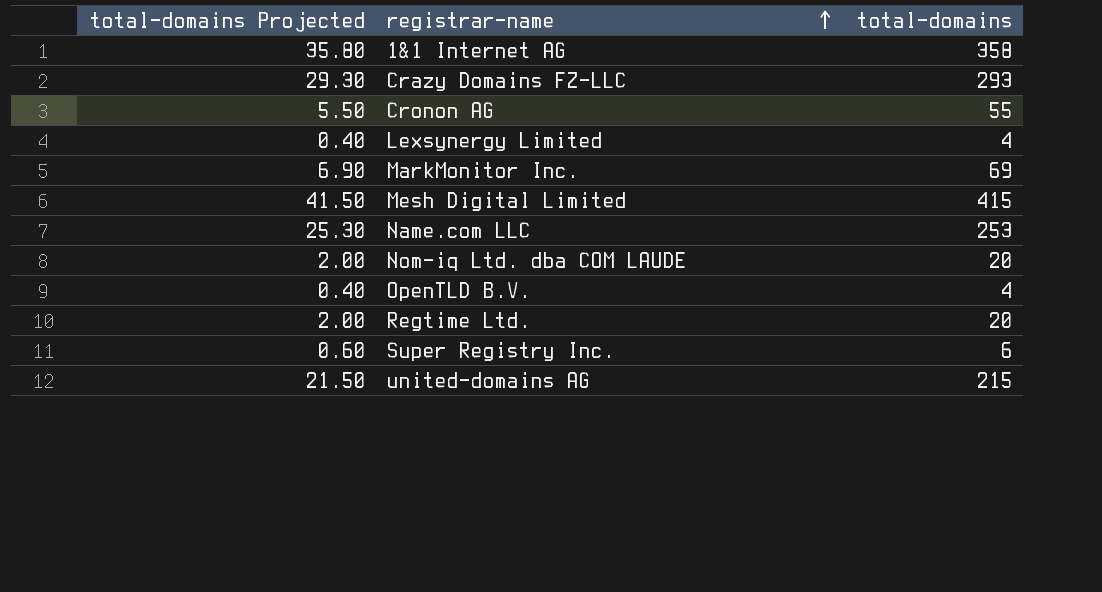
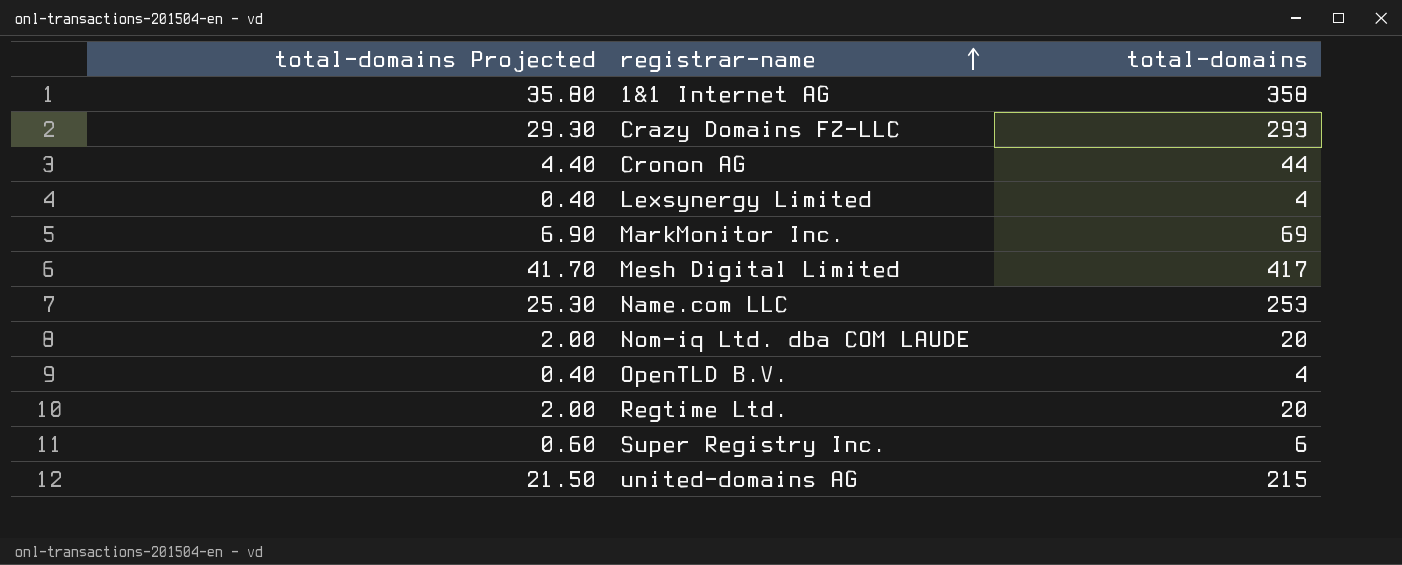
Cronon AG | total-domains Projected: 5.50 -> 4.40
Cronon AG | total-domains: 55 -> 44
Mesh Digital Limited | total-domains Projected: 41.50 -> 41.70
Mesh Digital Limited | total-domains: 415 -> 417

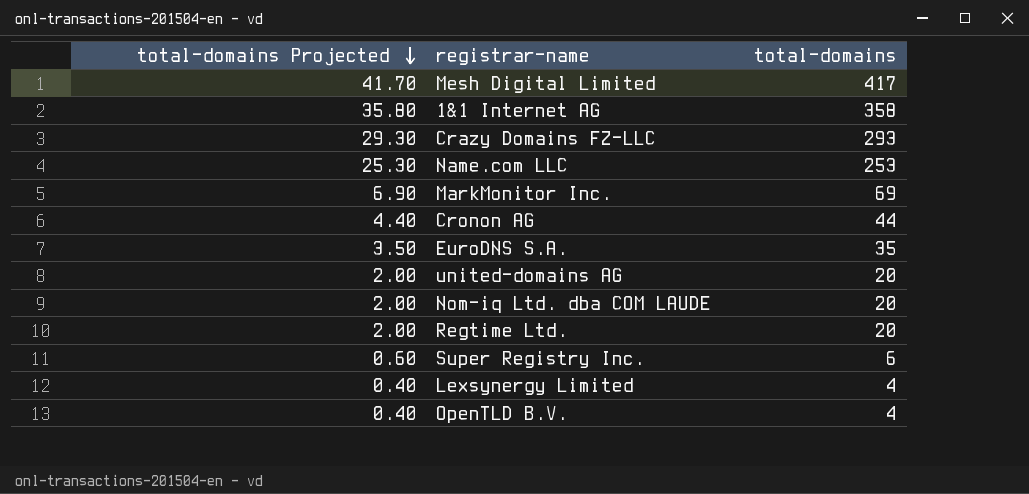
row order: registrar-name ascending -> total-domains Projected descending
row EuroDNS S.A.: none -> 3.50 | 35
united-domains AG | total-domains Projected: 21.50 -> 2.00
united-domains AG | total-domains: 215 -> 20

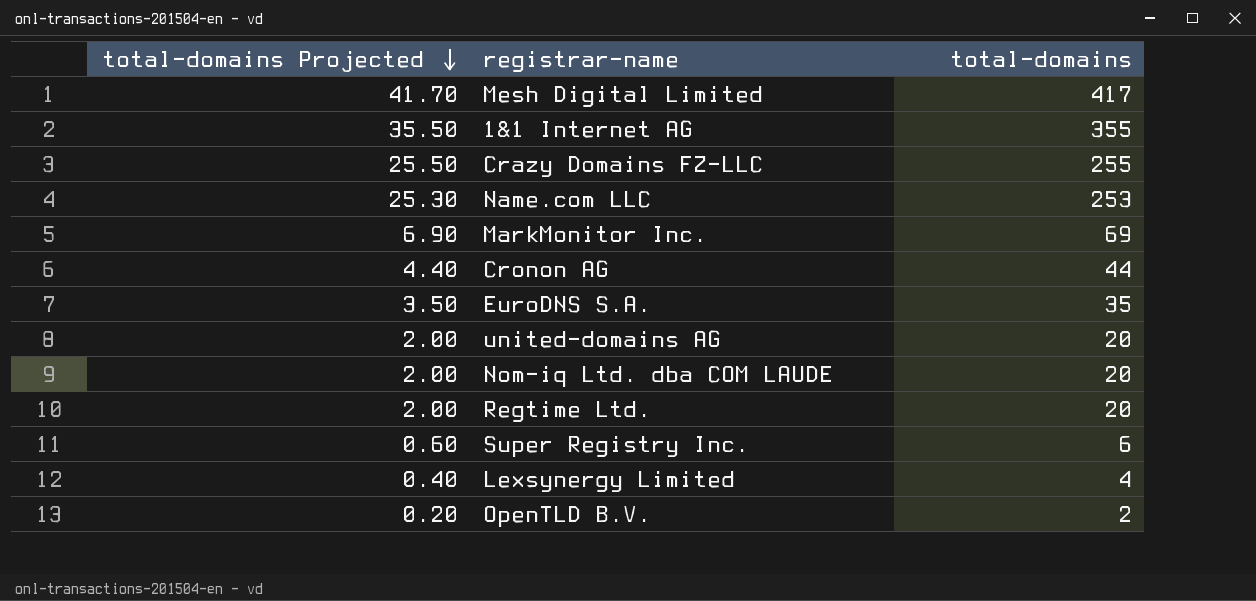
1&1 Internet AG | total-domains Projected: 35.80 -> 35.50
1&1 Internet AG | total-domains: 358 -> 355
Crazy Domains FZ-LLC | total-domains Projected: 29.30 -> 25.50
Crazy Domains FZ-LLC | total-domains: 293 -> 255
OpenTLD B.V. | total-domains Projected: 0.40 -> 0.20
OpenTLD B.V. | total-domains: 4 -> 2

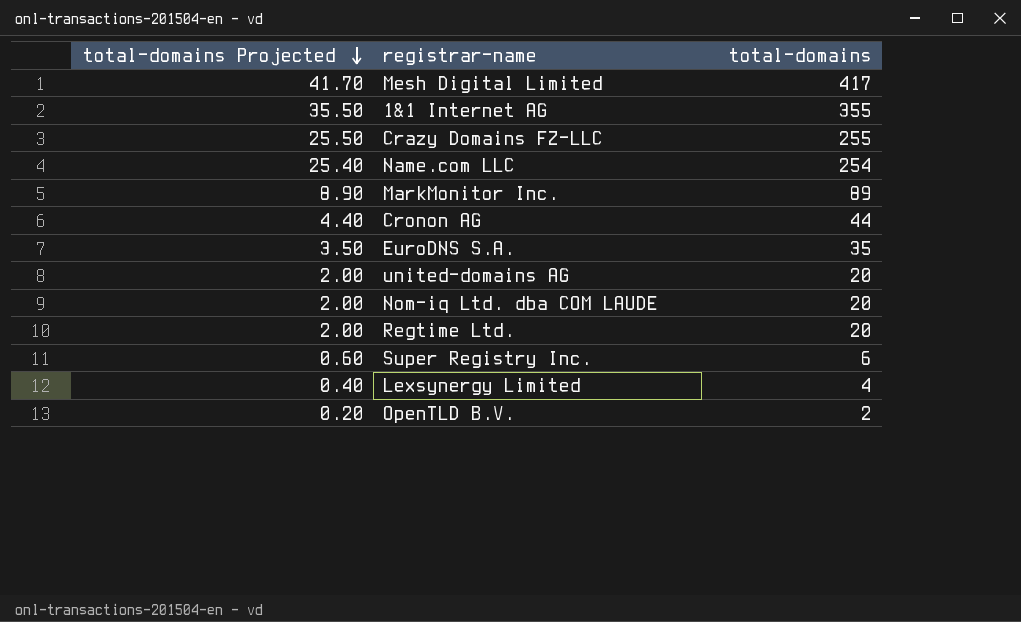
Name.com LLC | total-domains Projected: 25.30 -> 25.40
Name.com LLC | total-domains: 253 -> 254
MarkMonitor Inc. | total-domains Projected: 6.90 -> 8.90
MarkMonitor Inc. | total-domains: 69 -> 89

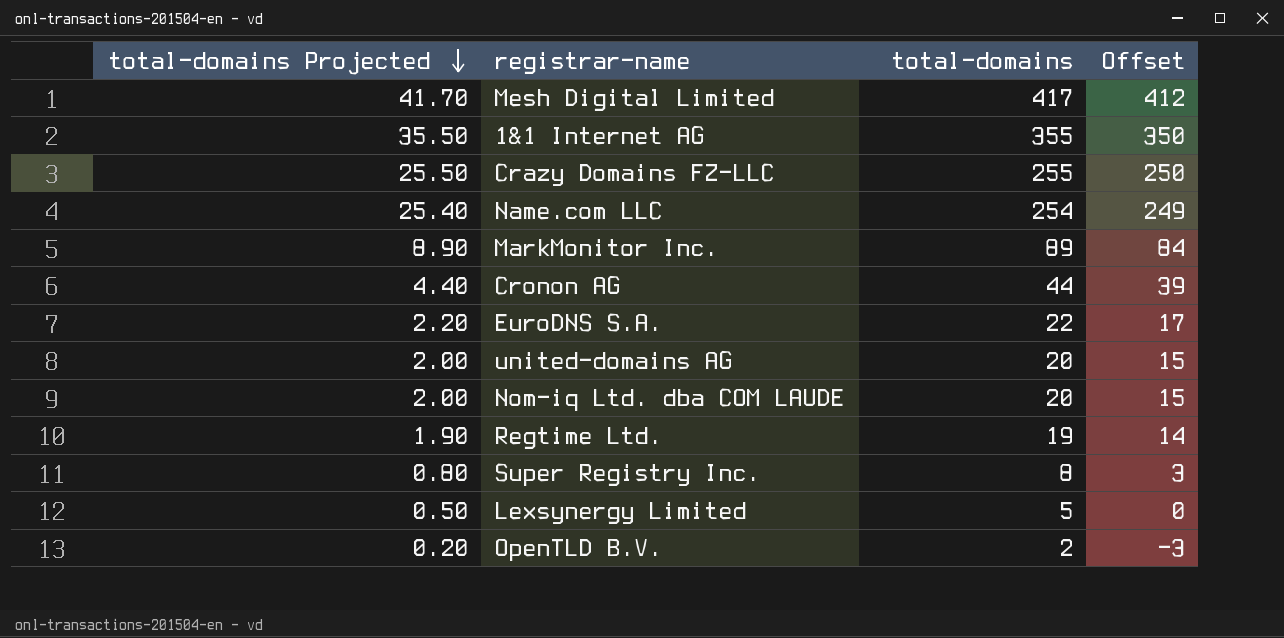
column Offset | formula: none -> [total-domains] - 5
EuroDNS S.A. | total-domains Projected: 3.50 -> 2.20
EuroDNS S.A. | total-domains: 35 -> 22
Regtime Ltd. | total-domains Projected: 2.00 -> 1.90
Regtime Ltd. | total-domains: 20 -> 19
Super Registry Inc. | total-domains Projected: 0.60 -> 0.80
Super Registry Inc. | total-domains: 6 -> 8
Lexsynergy Limited | total-domains Projected: 0.40 -> 0.50
Lexsynergy Limited | total-domains: 4 -> 5

